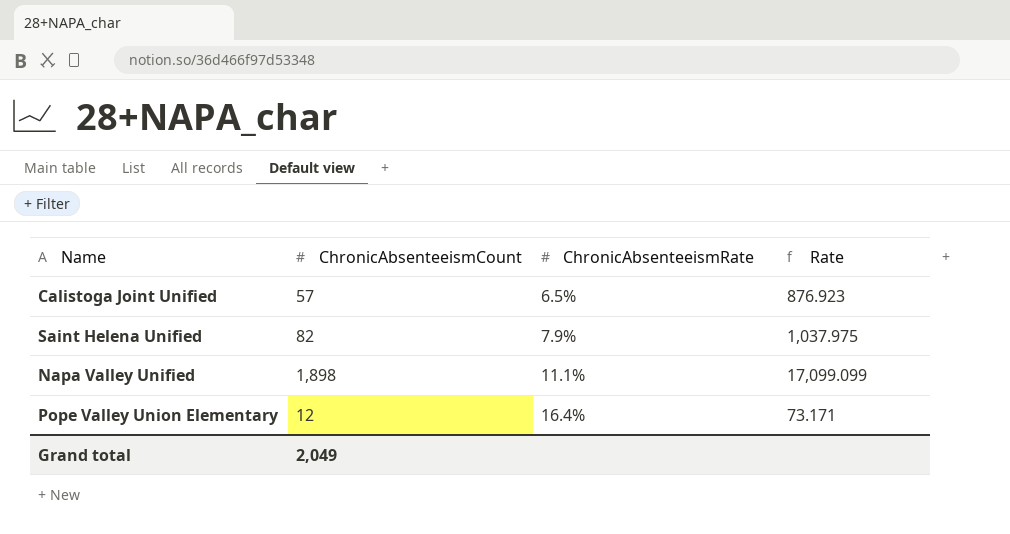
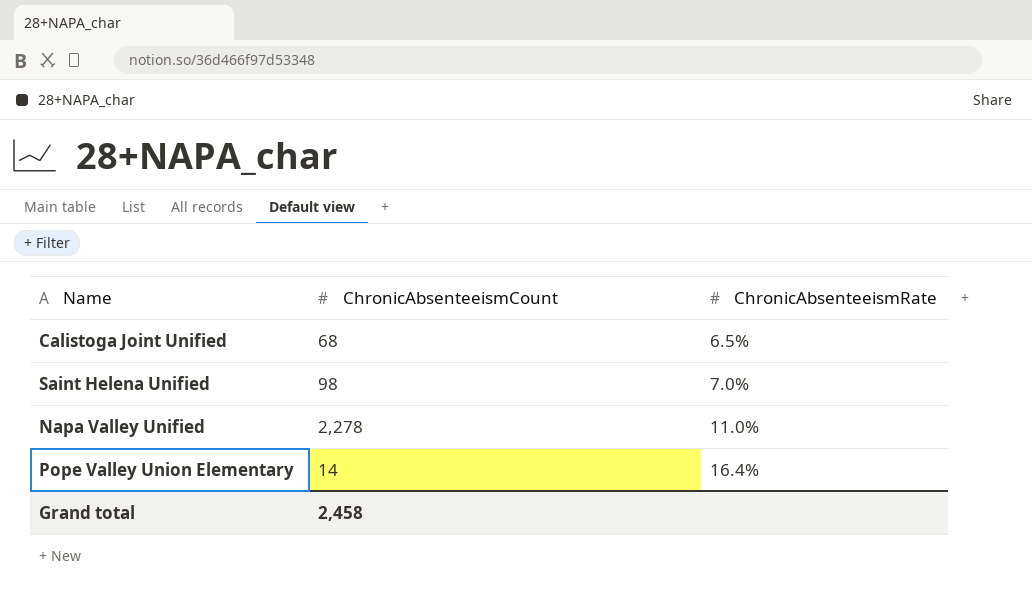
column Rate | formula: [ChronicAbsenteeismCount] / [ChronicAbsenteeismRate] -> none
Calistoga Joint Unified | ChronicAbsenteeismCount: 57 -> 68
Saint Helena Unified | ChronicAbsenteeismCount: 82 -> 98
Saint Helena Unified | ChronicAbsenteeismRate: 7.9% -> 7.0%
Napa Valley Unified | ChronicAbsenteeismCount: 1,898 -> 2,278
Napa Valley Unified | ChronicAbsenteeismRate: 11.1% -> 11.0%
Pope Valley Union Elementary | ChronicAbsenteeismCount: 12 -> 14
Grand total | ChronicAbsenteeismCount: 2,049 -> 2,458

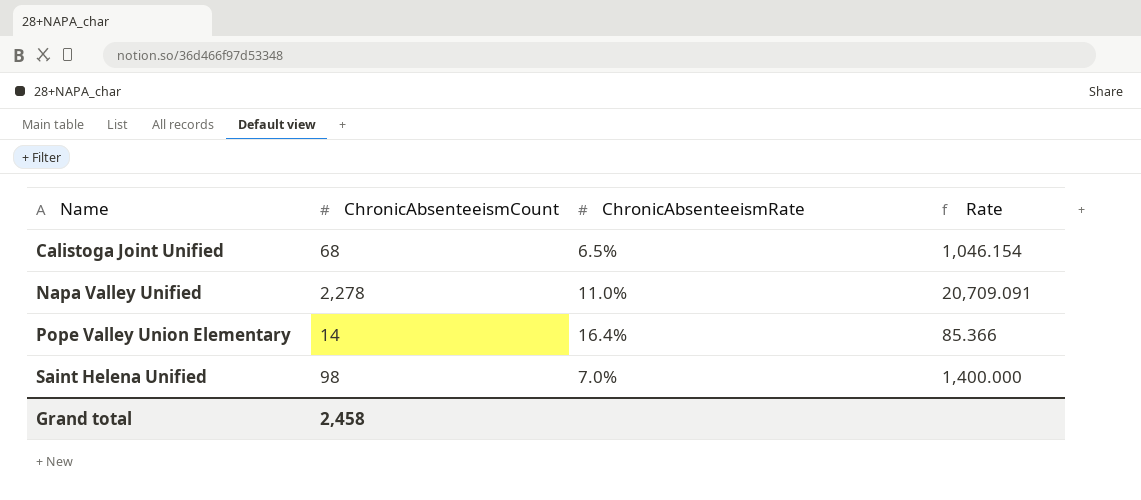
row order: ChronicAbsenteeismRate ascending -> Name ascending
column Rate | formula: none -> [ChronicAbsenteeismCount] / [ChronicAbsenteeismRate]

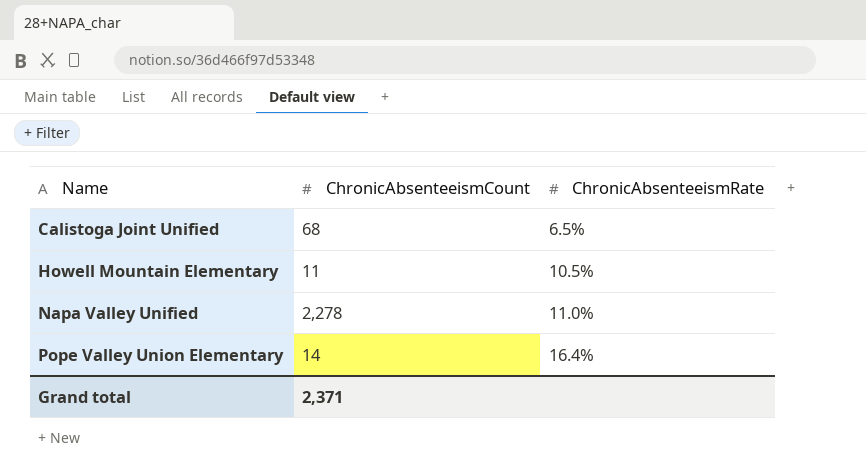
column Rate | formula: [ChronicAbsenteeismCount] / [ChronicAbsenteeismRate] -> none
row Saint Helena Unified: 98 | 7.0% | 1,400.000 -> none
row Howell Mountain Elementary: none -> 11 | 10.5%
Grand total | ChronicAbsenteeismCount: 2,458 -> 2,371

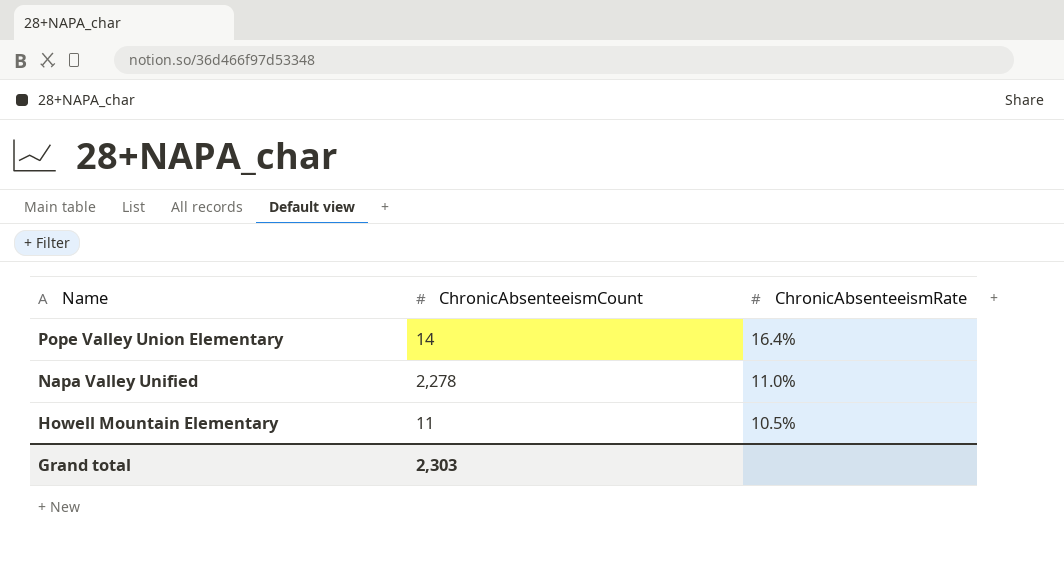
row order: Name ascending -> Name descending
row Calistoga Joint Unified: 68 | 6.5% -> none
Grand total | ChronicAbsenteeismCount: 2,371 -> 2,303

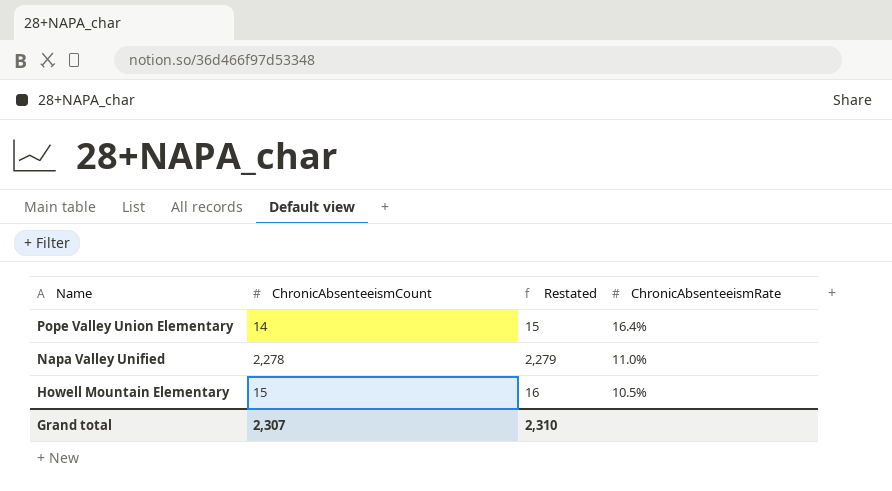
column Restated | formula: none -> [ChronicAbsenteeismCount] + 1
Howell Mountain Elementary | ChronicAbsenteeismCount: 11 -> 15
Grand total | ChronicAbsenteeismCount: 2,303 -> 2,307

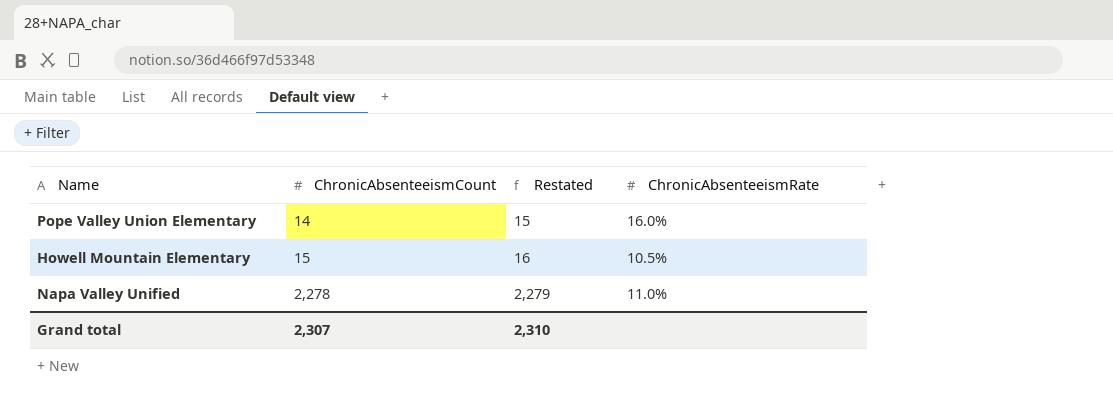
row order: Name descending -> ChronicAbsenteeismCount ascending
Pope Valley Union Elementary | ChronicAbsenteeismRate: 16.4% -> 16.0%

